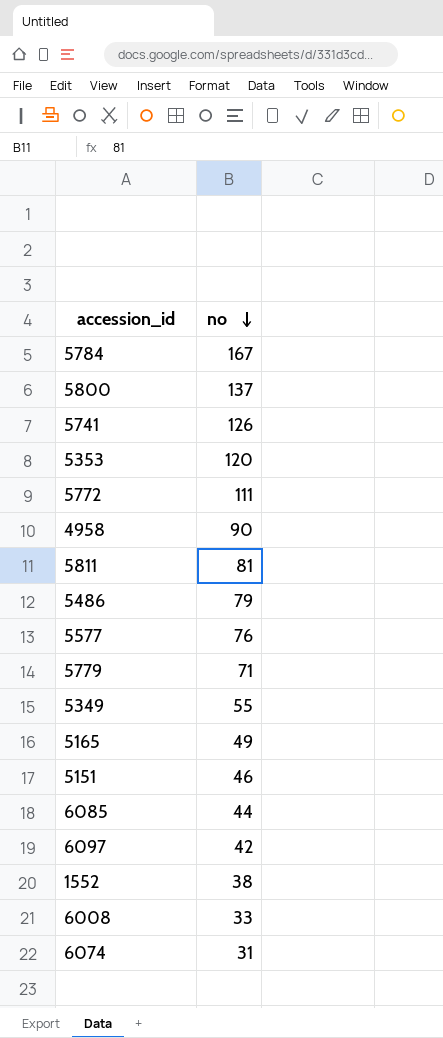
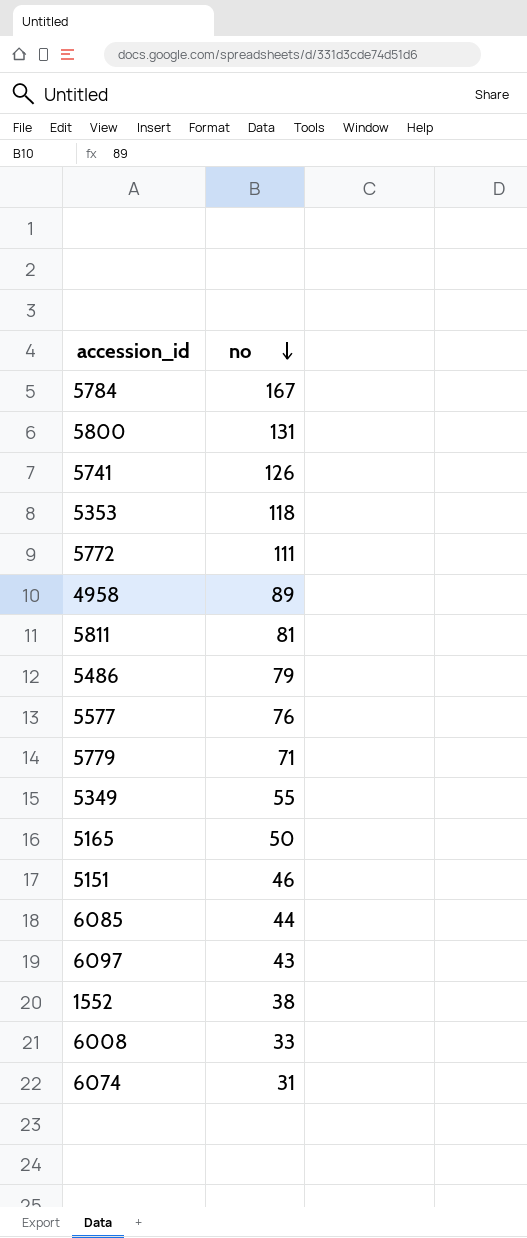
5800 | no: 137 -> 131
5353 | no: 120 -> 118
4958 | no: 90 -> 89
5165 | no: 49 -> 50
6097 | no: 42 -> 43

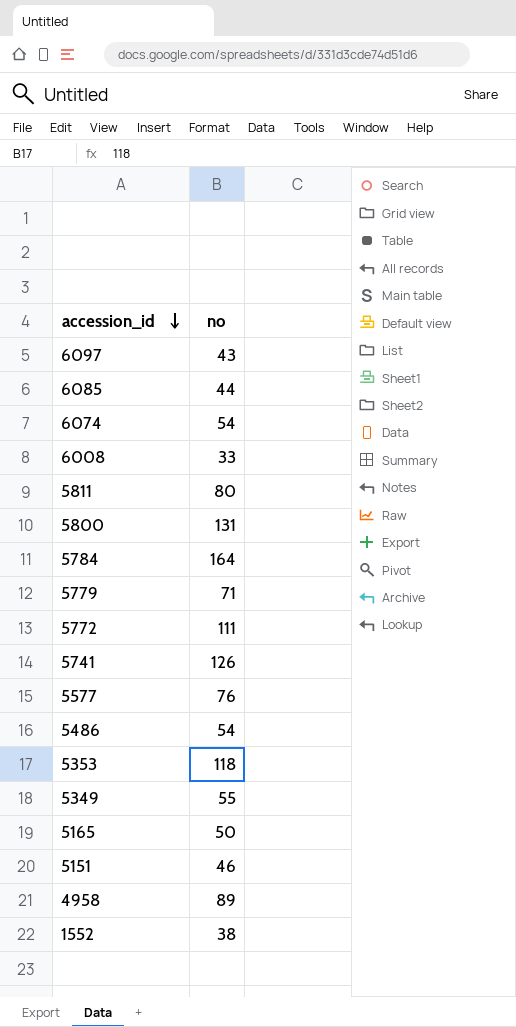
row order: no descending -> accession_id descending
6074 | no: 31 -> 54
5811 | no: 81 -> 80
5784 | no: 167 -> 164
5486 | no: 79 -> 54

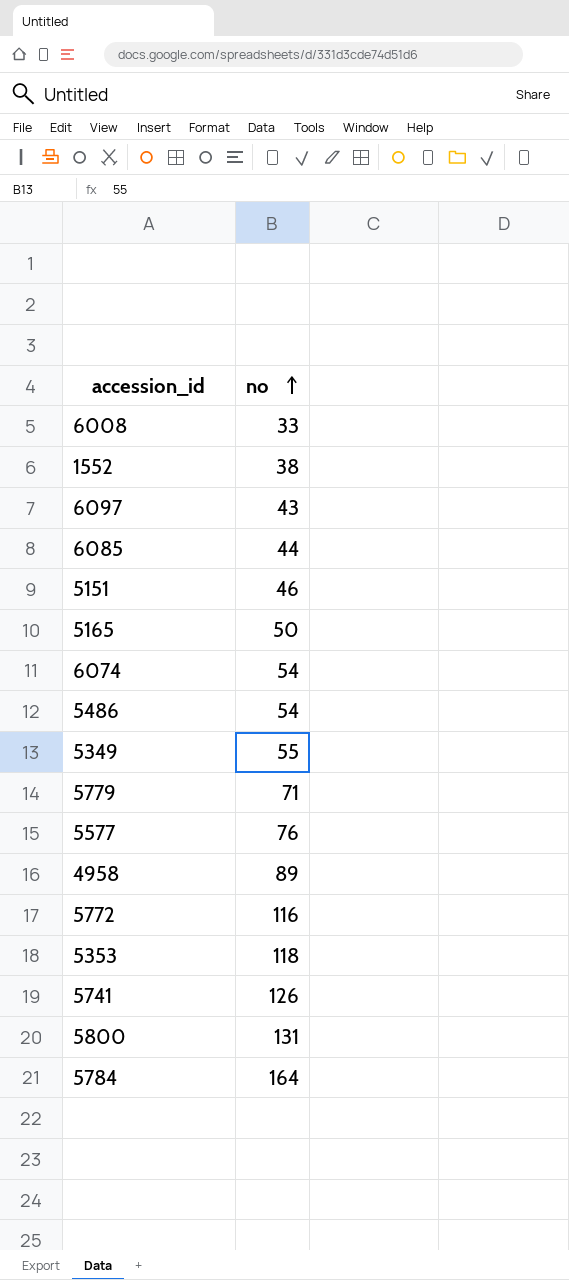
row order: accession_id descending -> no ascending
row 5811: 80 -> none
5772 | no: 111 -> 116

